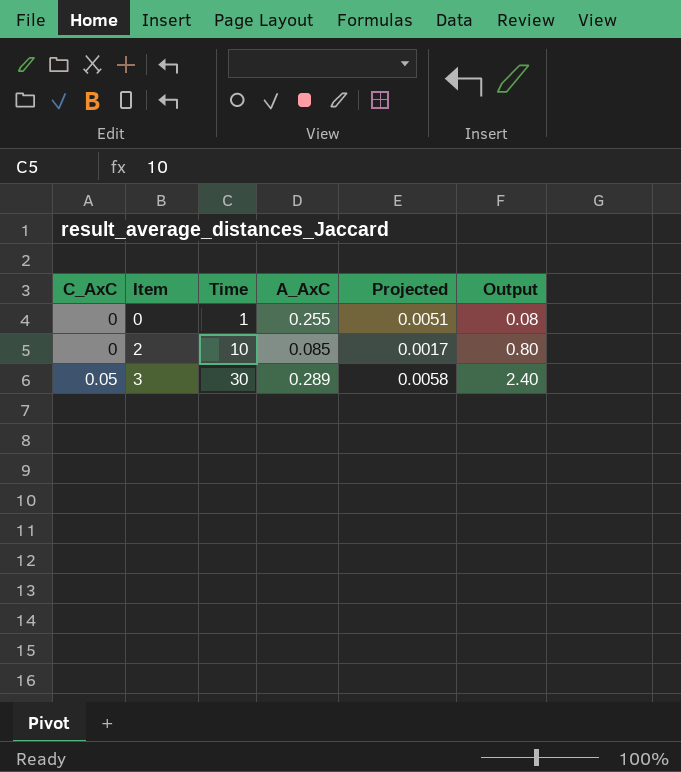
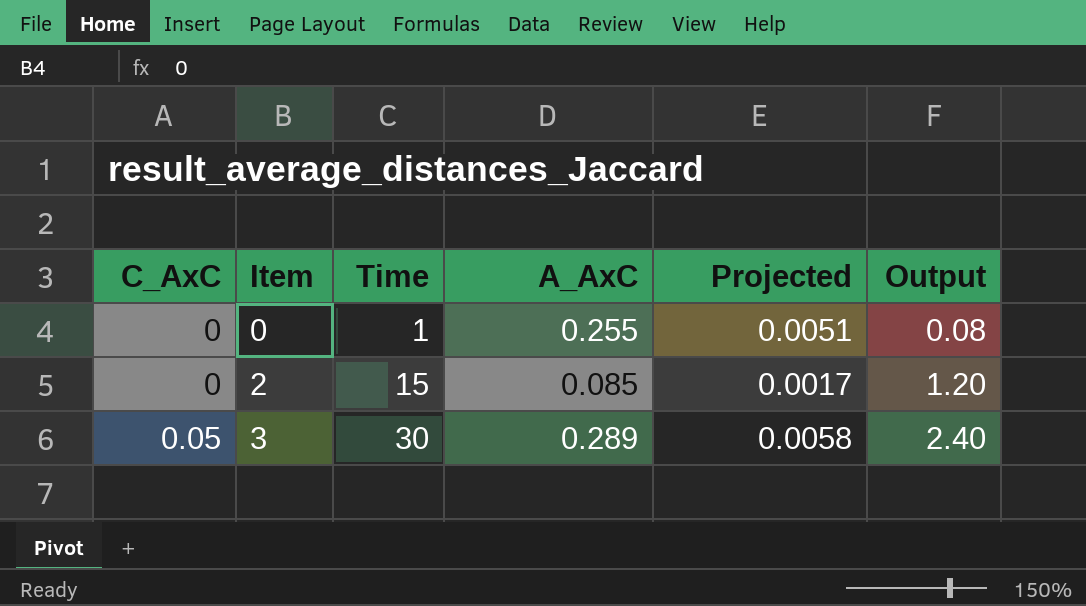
2 | Time: 10 -> 15
2 | Output: 0.80 -> 1.20

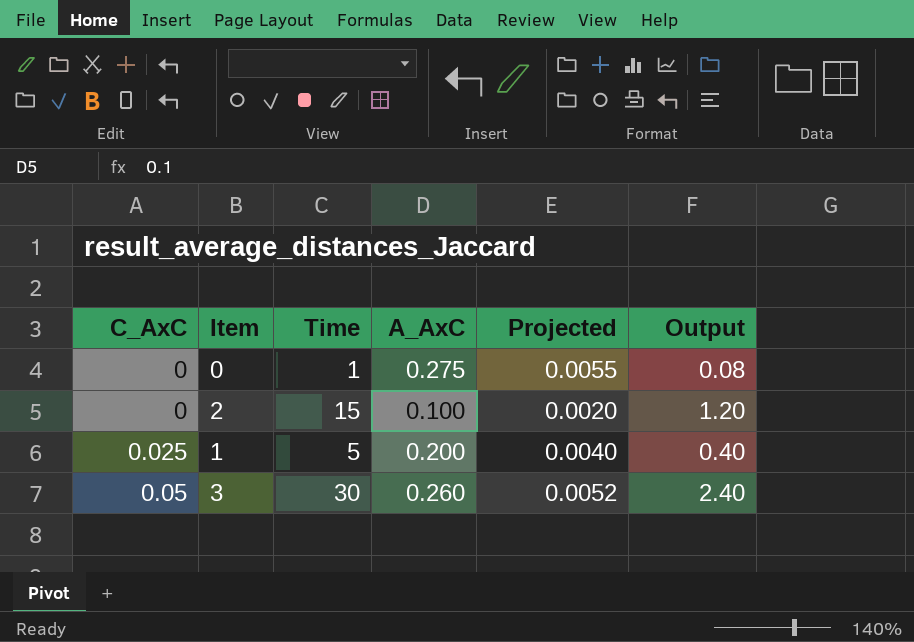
0 | A_AxC: 0.255 -> 0.275
0 | Projected: 0.0051 -> 0.0055
2 | A_AxC: 0.085 -> 0.100
2 | Projected: 0.0017 -> 0.0020
row 1: none -> 0.025 | 5 | 0.200 | 0.0040 | 0.40
3 | A_AxC: 0.289 -> 0.260
3 | Projected: 0.0058 -> 0.0052

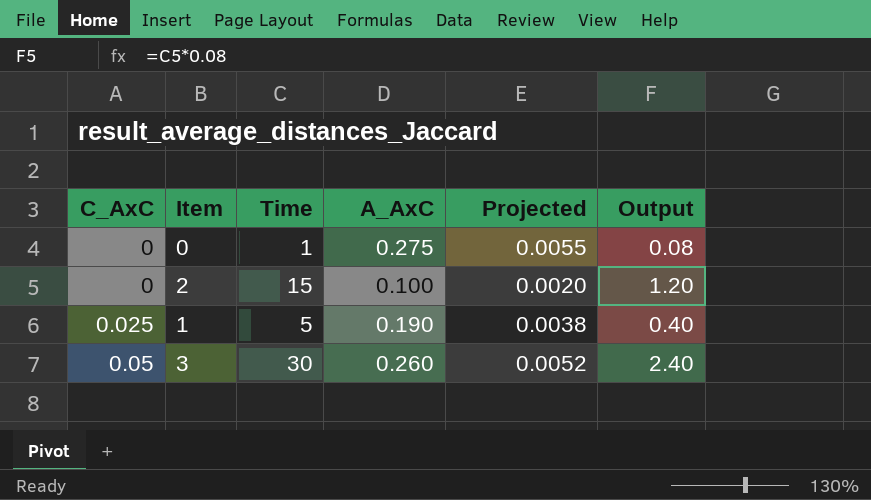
1 | A_AxC: 0.200 -> 0.190
1 | Projected: 0.0040 -> 0.0038

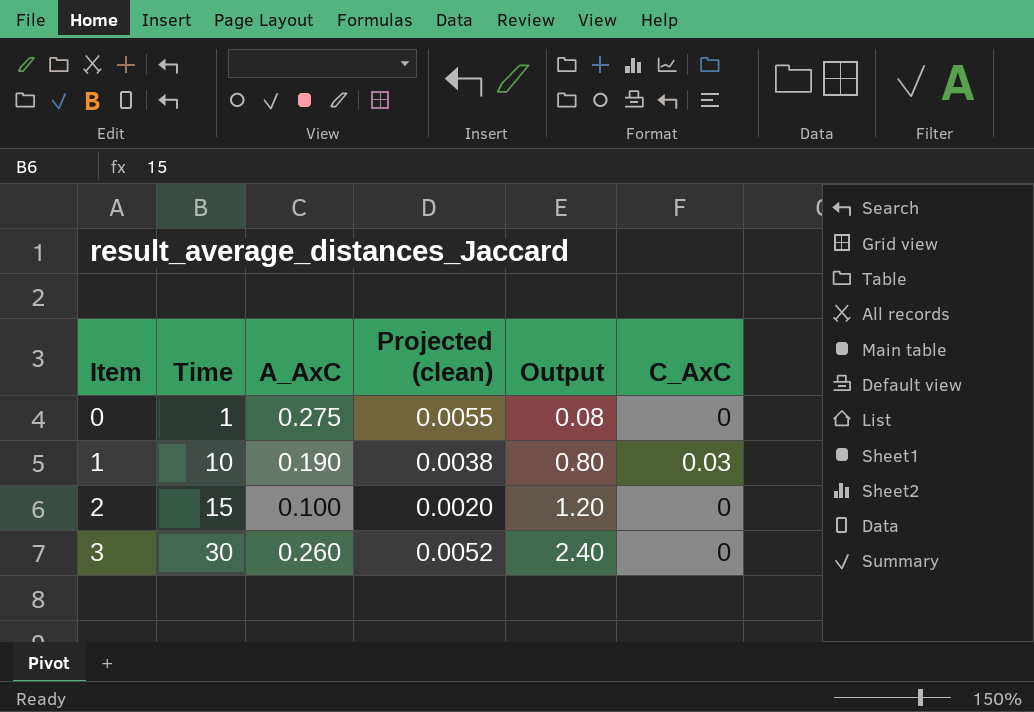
row order: C_AxC ascending -> Item ascending
column name: Projected -> Projected (clean)
column C_AxC | position: 1 -> 6
1 | Time: 5 -> 10
1 | Output: 0.40 -> 0.80
1 | C_AxC: 0.025 -> 0.03
3 | C_AxC: 0.05 -> 0

